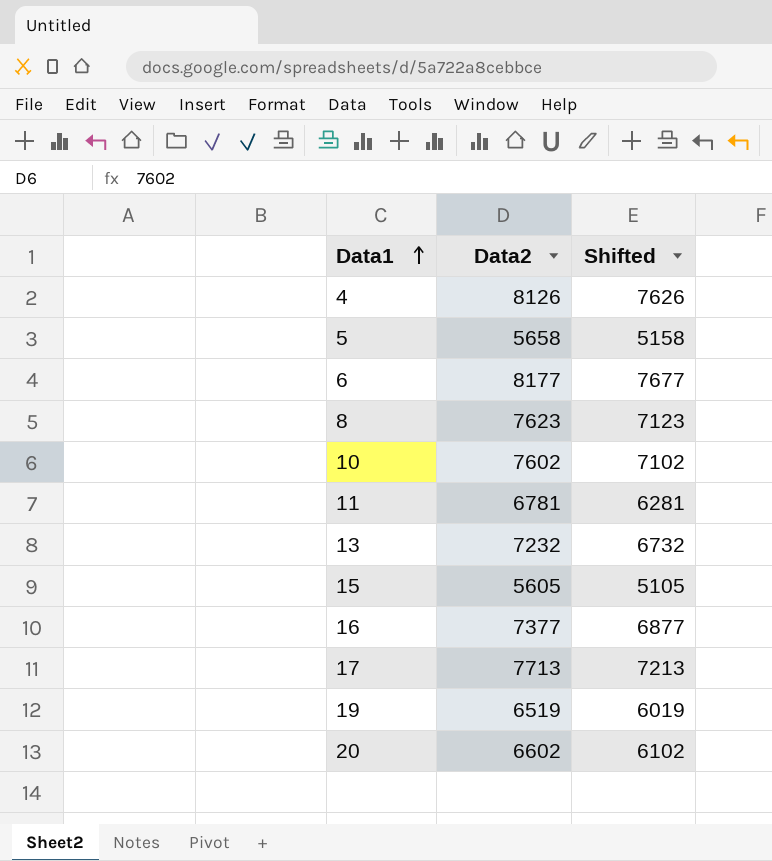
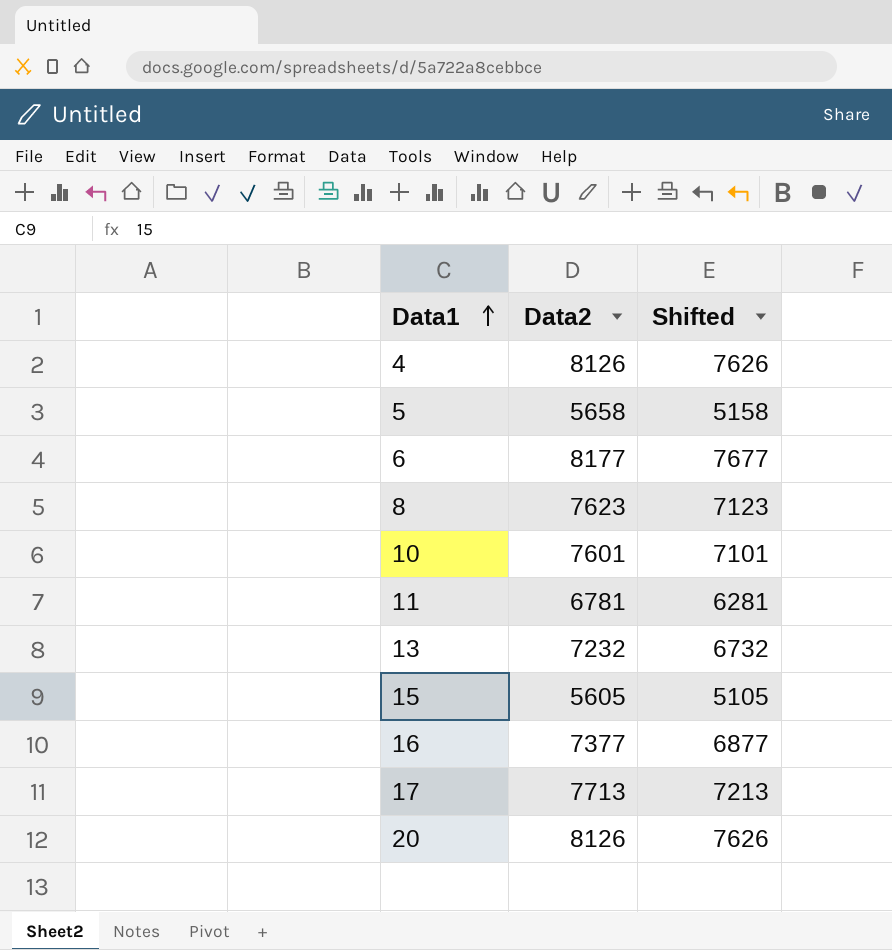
row 19: 6519 | 6019 -> none
10 | Data2: 7602 -> 7601
10 | Shifted: 7102 -> 7101
20 | Data2: 6602 -> 8126
20 | Shifted: 6102 -> 7626

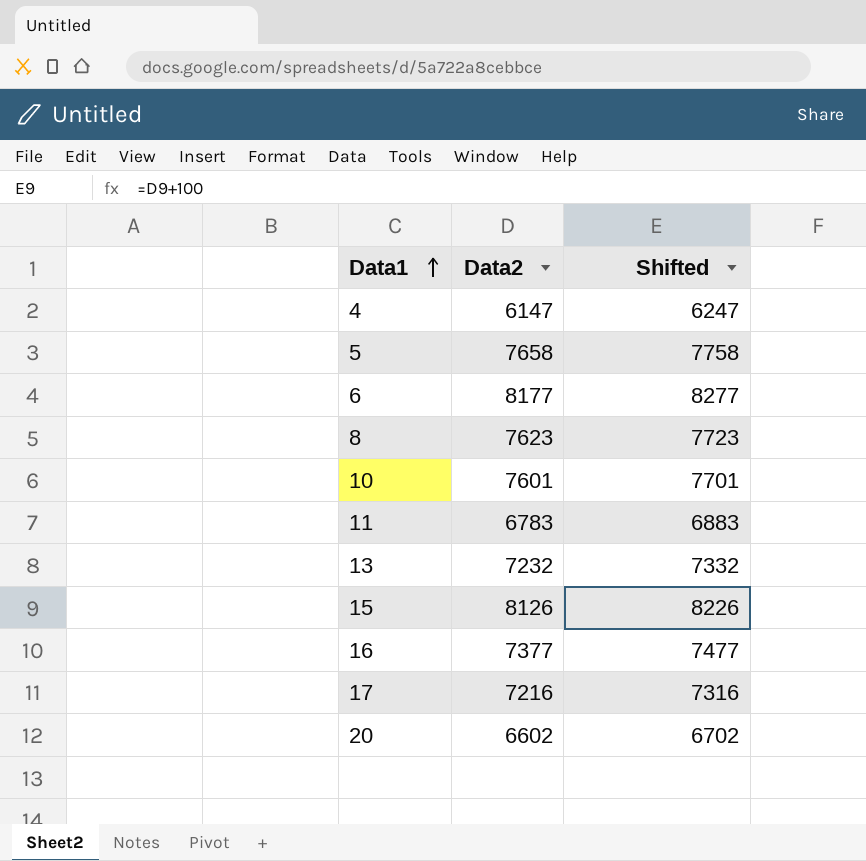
column Shifted | formula: [Data2] - 500 -> [Data2] + 100
4 | Data2: 8126 -> 6147
5 | Data2: 5658 -> 7658
11 | Data2: 6781 -> 6783
15 | Data2: 5605 -> 8126
17 | Data2: 7713 -> 7216
20 | Data2: 8126 -> 6602

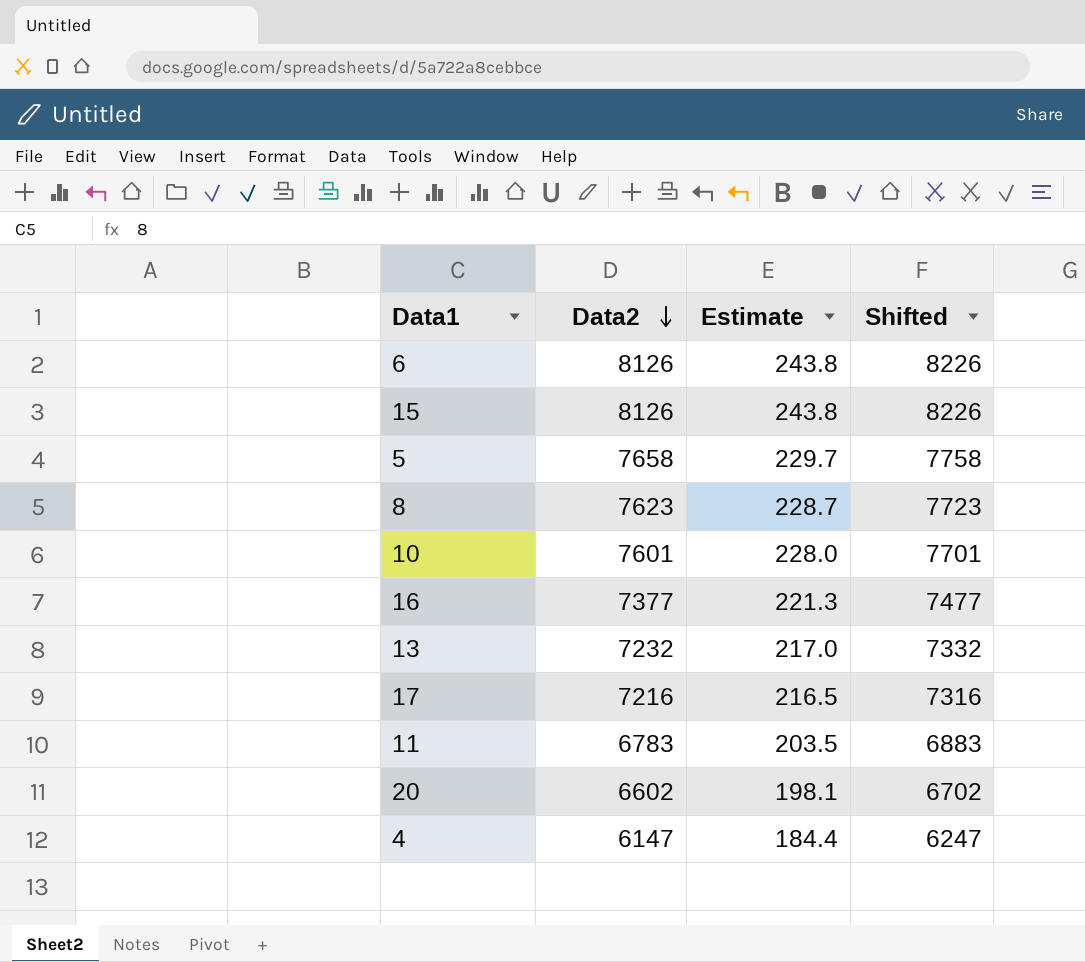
row order: Data1 ascending -> Data2 descending
column Estimate | formula: none -> [Data2] * 0.03
6 | Data2: 8177 -> 8126
6 | Shifted: 8277 -> 8226

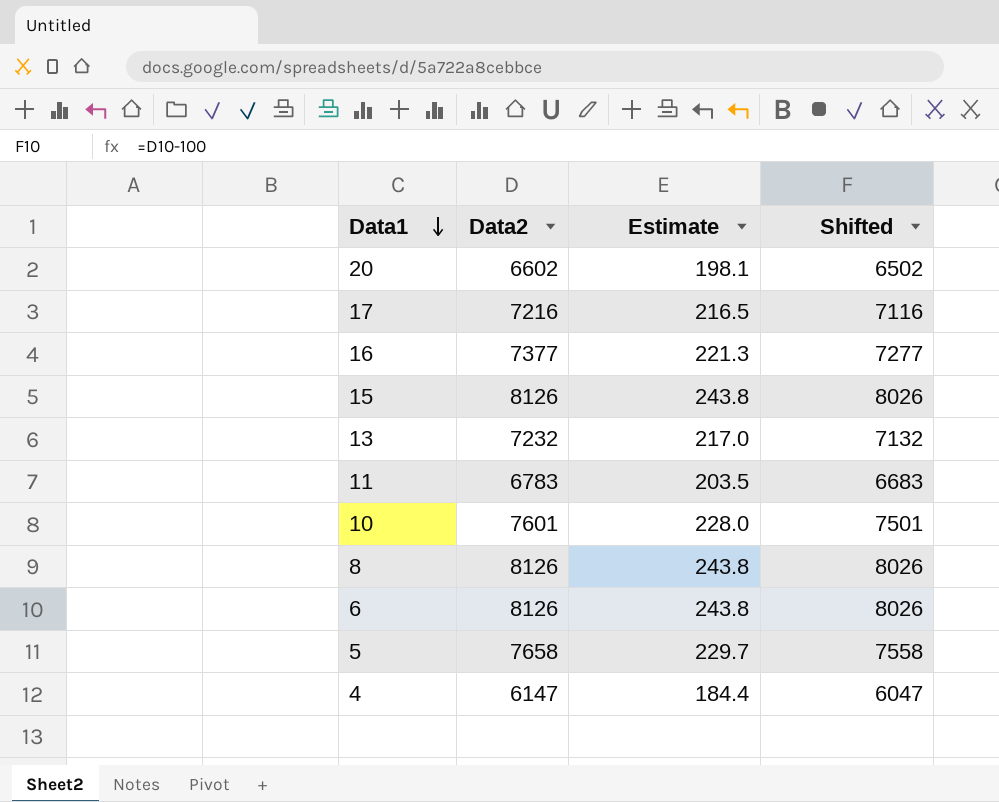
row order: Data2 descending -> Data1 descending
column Shifted | formula: [Data2] + 100 -> [Data2] - 100
8 | Data2: 7623 -> 8126
8 | Estimate: 228.7 -> 243.8

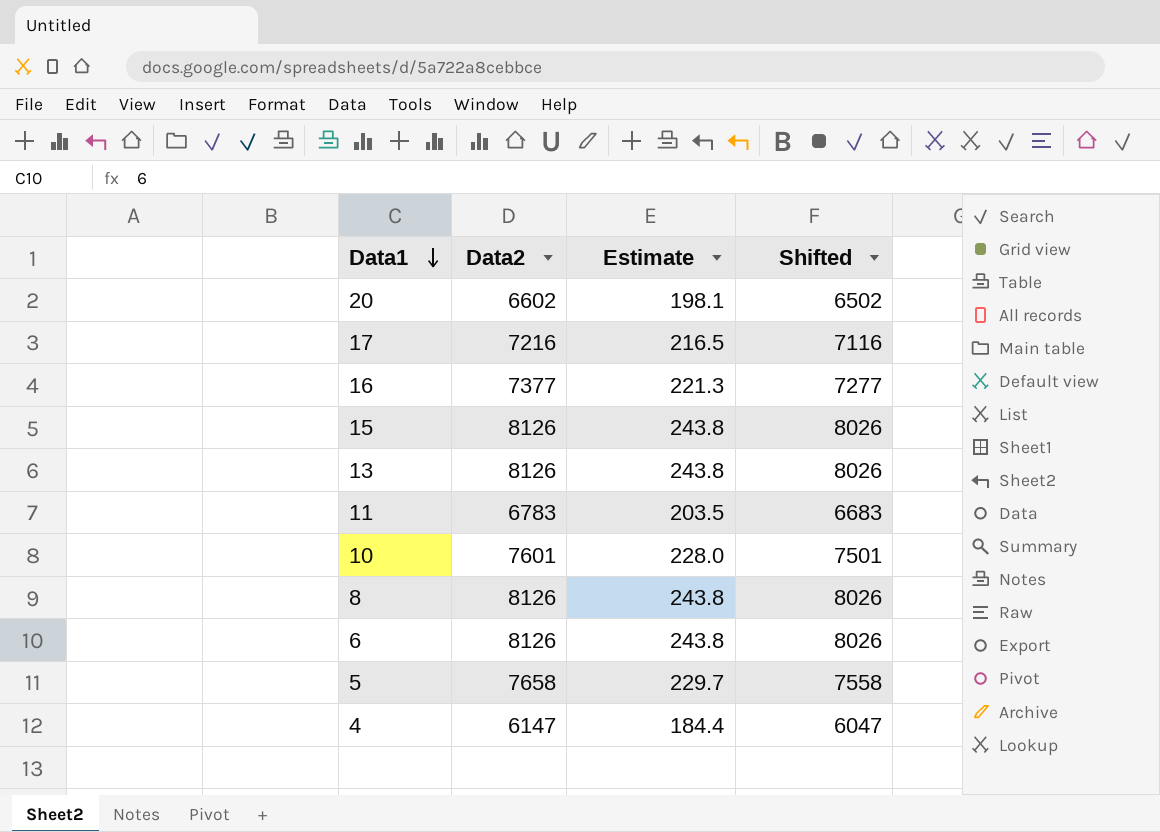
13 | Data2: 7232 -> 8126
13 | Estimate: 217.0 -> 243.8
13 | Shifted: 7132 -> 8026

